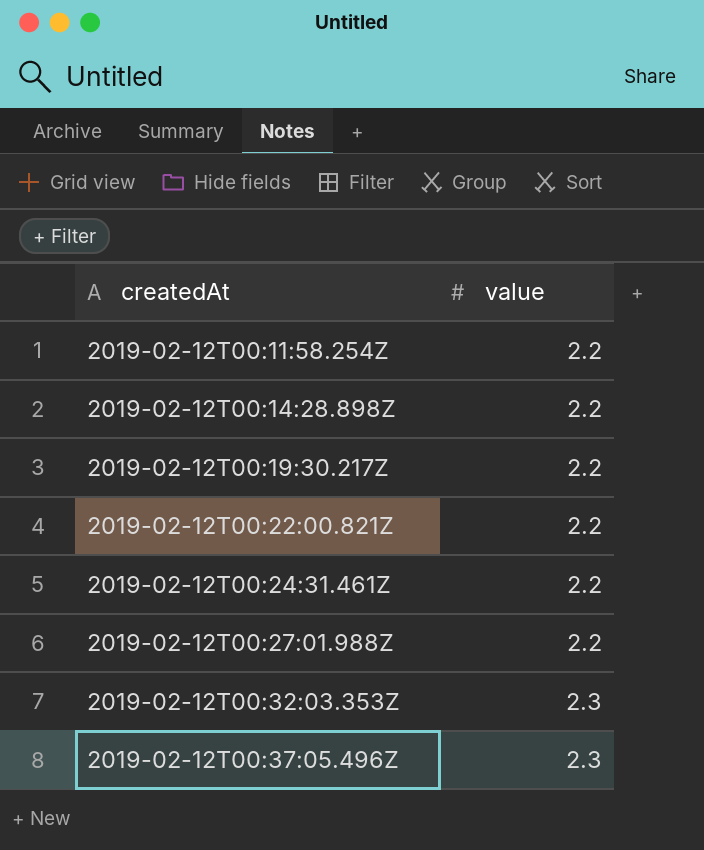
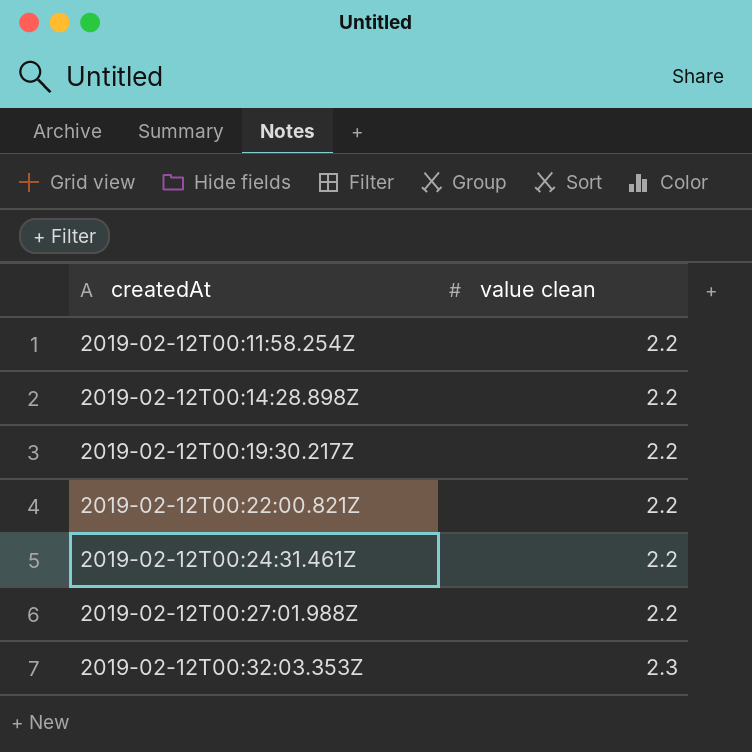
column name: value -> value clean
row 2019-02-12T00:37:05.496Z: 2.3 -> none

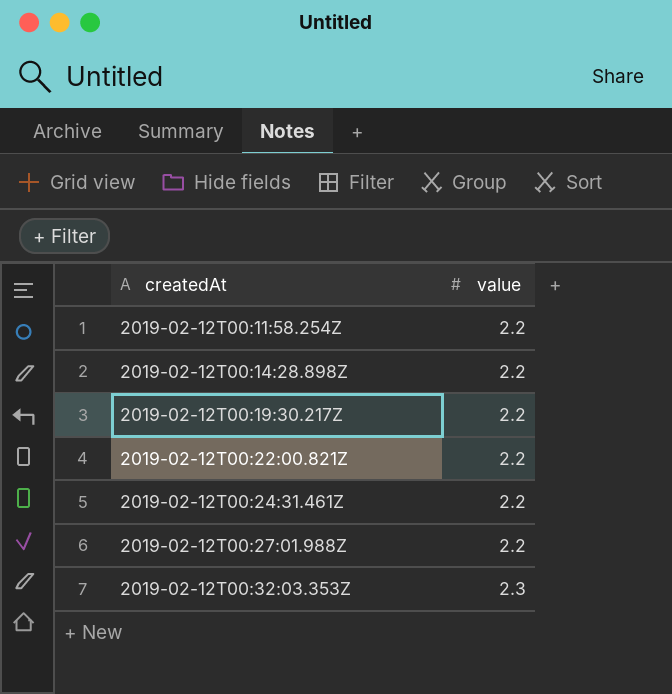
column name: value clean -> value

